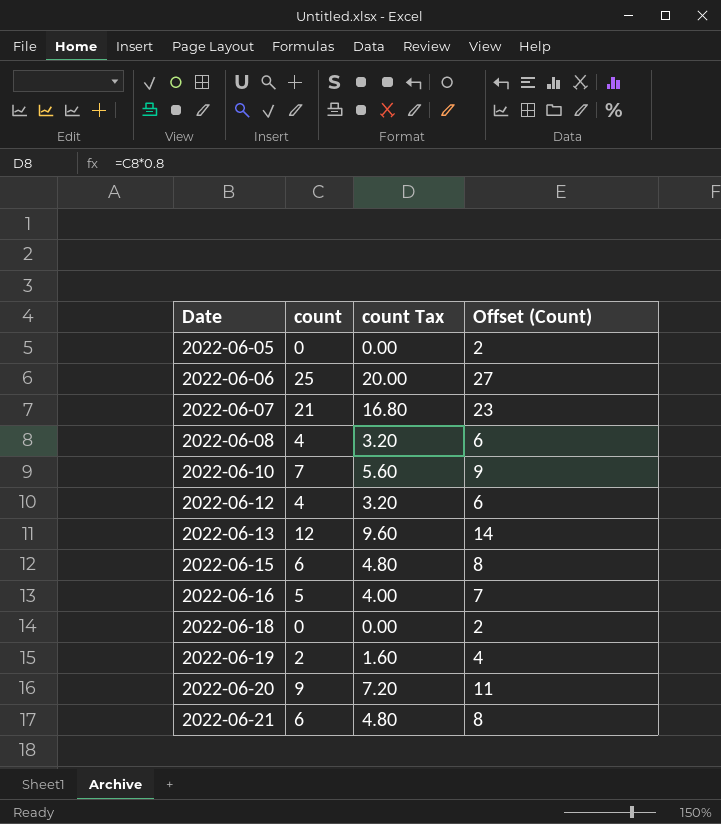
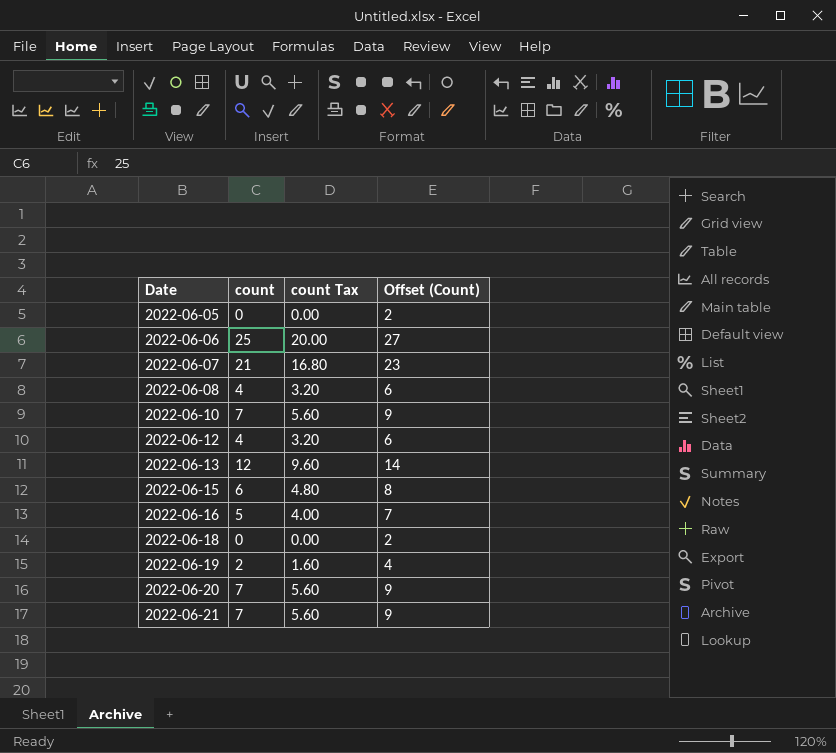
2022-06-20 | count: 9 -> 7
2022-06-20 | count Tax: 7.20 -> 5.60
2022-06-20 | Offset (Count): 11 -> 9
2022-06-21 | count: 6 -> 7
2022-06-21 | count Tax: 4.80 -> 5.60
2022-06-21 | Offset (Count): 8 -> 9

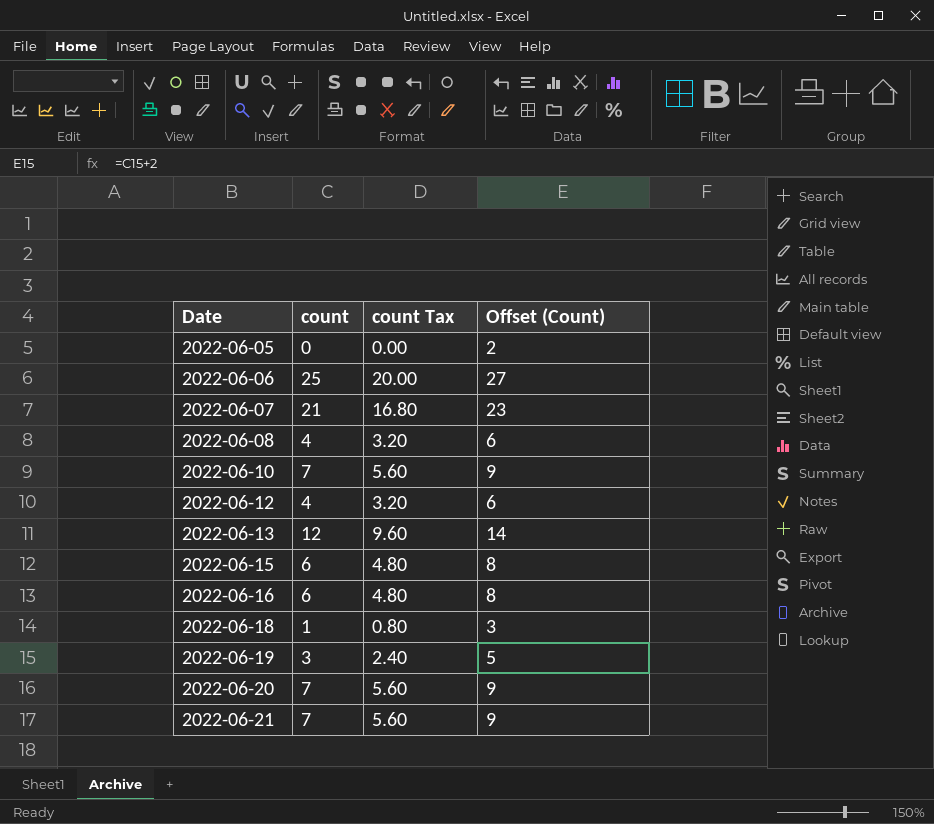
2022-06-16 | count: 5 -> 6
2022-06-16 | count Tax: 4.00 -> 4.80
2022-06-16 | Offset (Count): 7 -> 8
2022-06-18 | count: 0 -> 1
2022-06-18 | count Tax: 0.00 -> 0.80
2022-06-18 | Offset (Count): 2 -> 3
2022-06-19 | count: 2 -> 3
2022-06-19 | count Tax: 1.60 -> 2.40
2022-06-19 | Offset (Count): 4 -> 5

